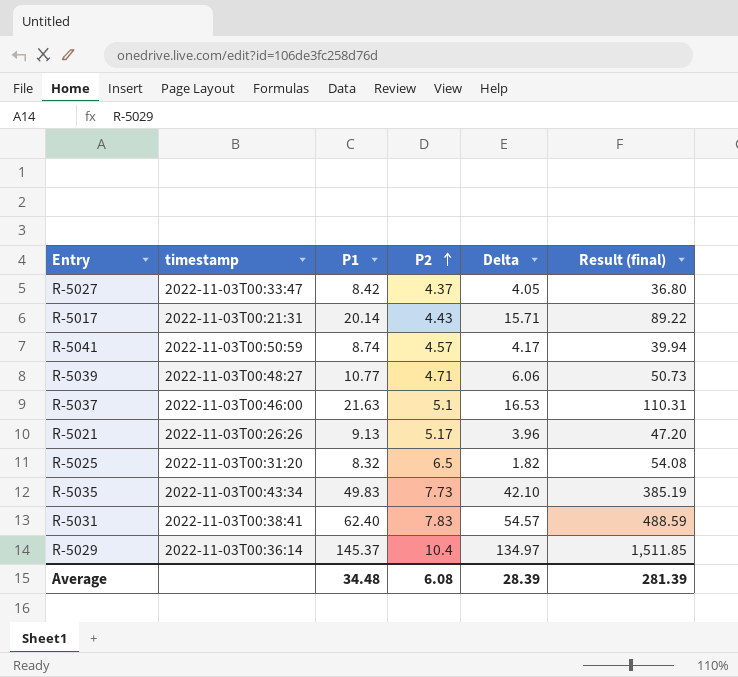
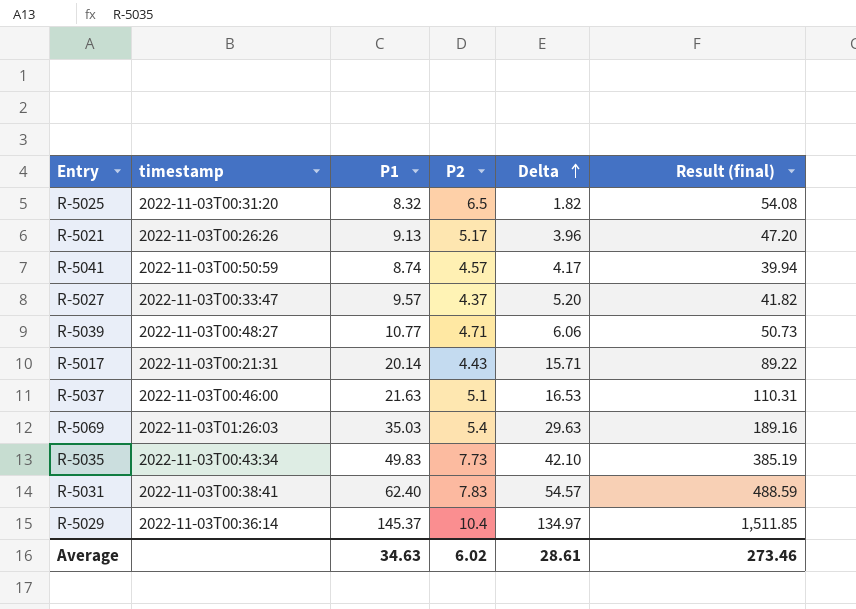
row order: P2 ascending -> Delta ascending
R-5027 | P1: 8.42 -> 9.57
R-5027 | Delta: 4.05 -> 5.20
R-5027 | Result (final): 36.80 -> 41.82
row R-5069: none -> 2022-11-03T01:26:03 | 35.03 | 5.4 | 29.63 | 189.16
Average | P1: 34.48 -> 34.63
Average | P2: 6.08 -> 6.02
Average | Delta: 28.39 -> 28.61
Average | Result (final): 281.39 -> 273.46

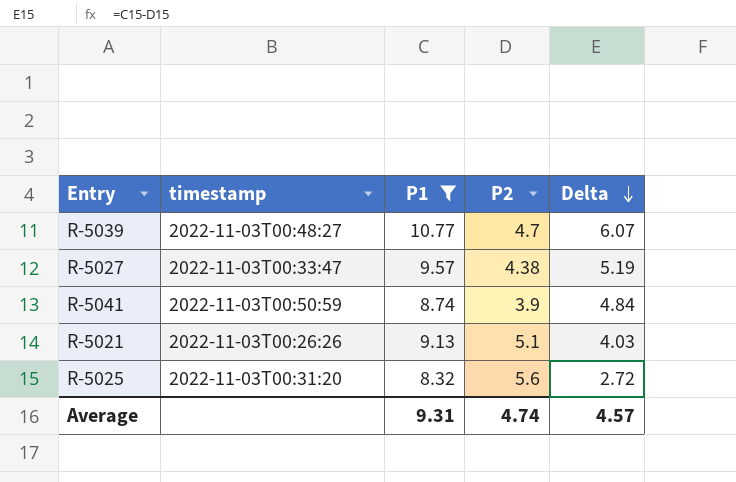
filter: none -> P1 <= 10.77
row order: Delta ascending -> Delta descending
column Result (final) | formula: [P1] * [P2] -> none
R-5039 | P2: 4.71 -> 4.7
R-5039 | Delta: 6.06 -> 6.07
R-5027 | P2: 4.37 -> 4.38
R-5027 | Delta: 5.20 -> 5.19
R-5041 | P2: 4.57 -> 3.9
R-5041 | Delta: 4.17 -> 4.84
R-5021 | P2: 5.17 -> 5.1
R-5021 | Delta: 3.96 -> 4.03
R-5025 | P2: 6.5 -> 5.6
R-5025 | Delta: 1.82 -> 2.72
Average | P1: 34.63 -> 9.31
Average | P2: 6.02 -> 4.74
Average | Delta: 28.61 -> 4.57

